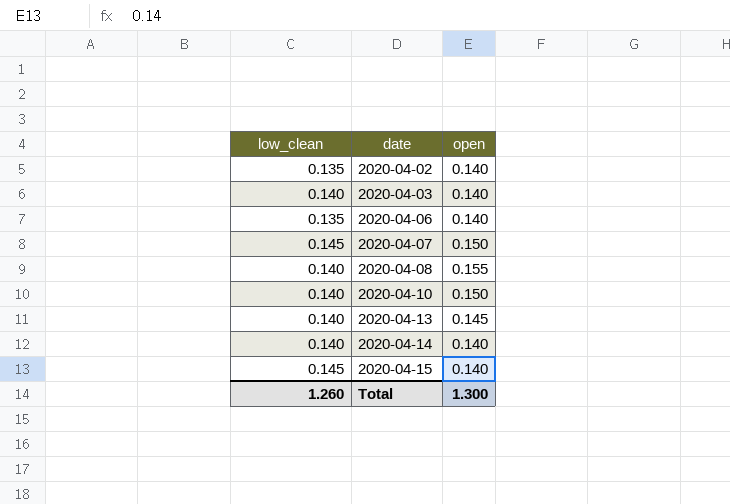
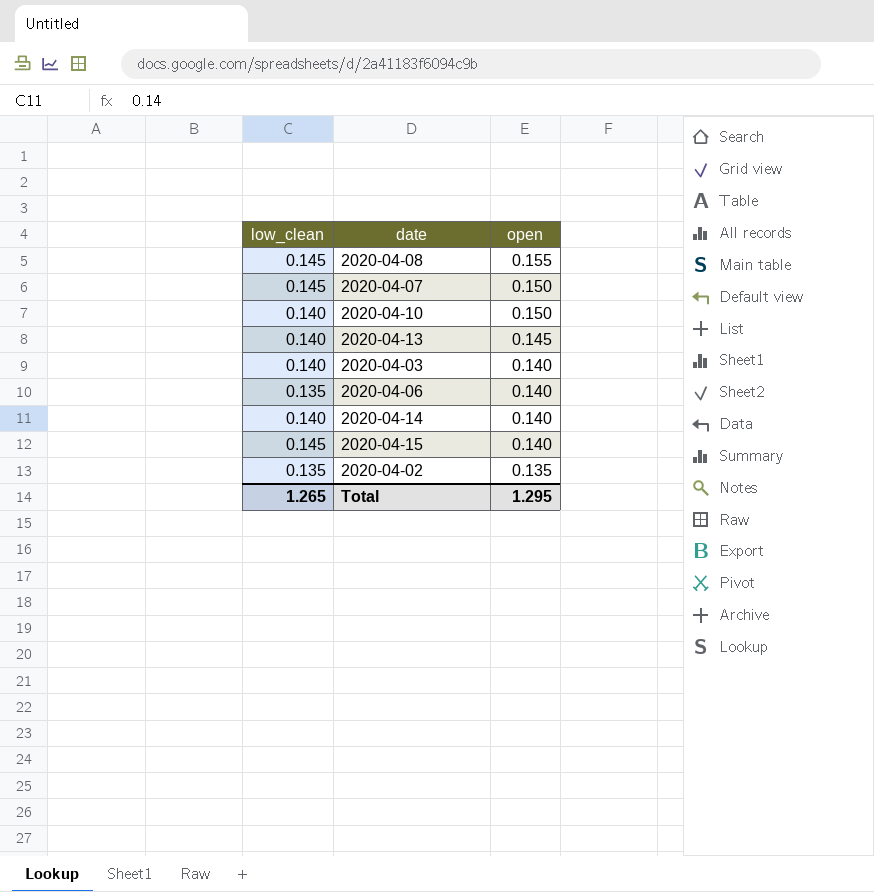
row order: date ascending -> open descending
2020-04-08 | low_clean: 0.140 -> 0.145
2020-04-02 | open: 0.140 -> 0.135
Total | low_clean: 1.260 -> 1.265
Total | open: 1.300 -> 1.295

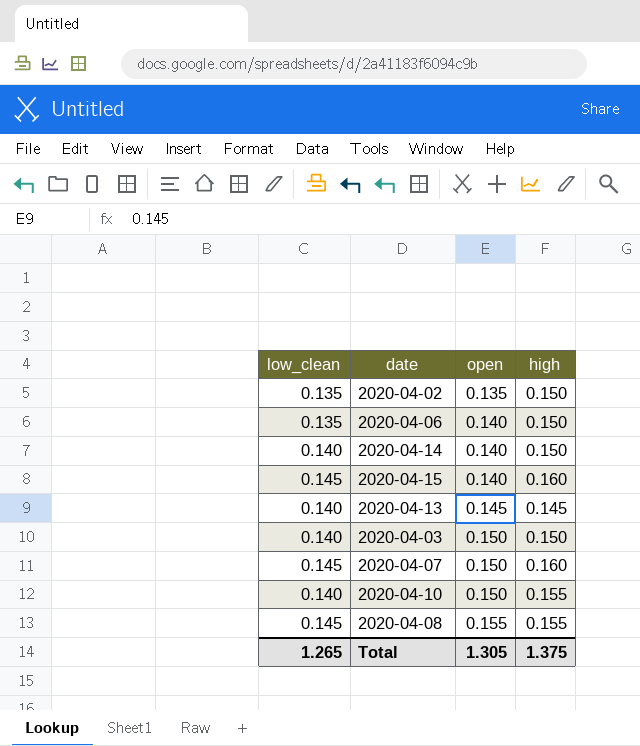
row order: open descending -> open ascending
column high | position: none -> 4
2020-04-03 | open: 0.140 -> 0.150
Total | open: 1.295 -> 1.305

